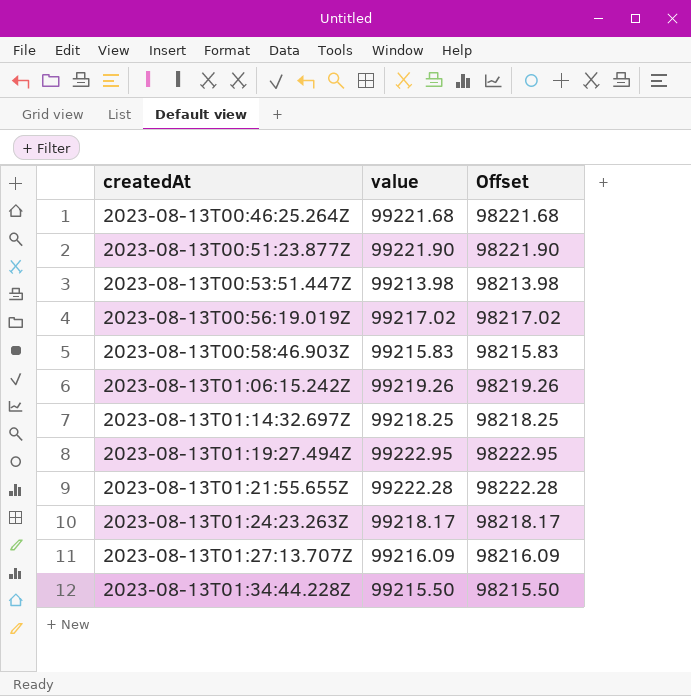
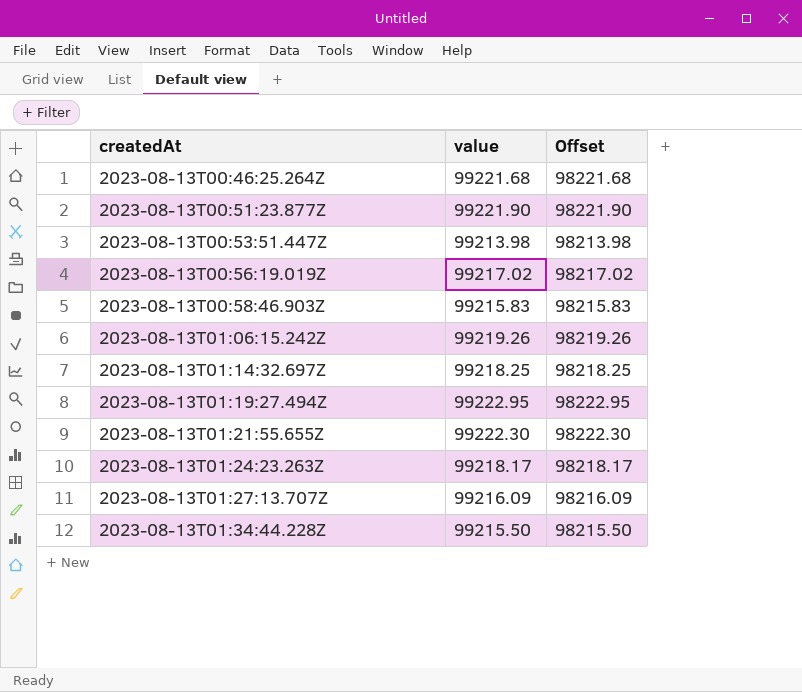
2023-08-13T01:21:55.655Z | value: 99222.28 -> 99222.30
2023-08-13T01:21:55.655Z | Offset: 98222.28 -> 98222.30

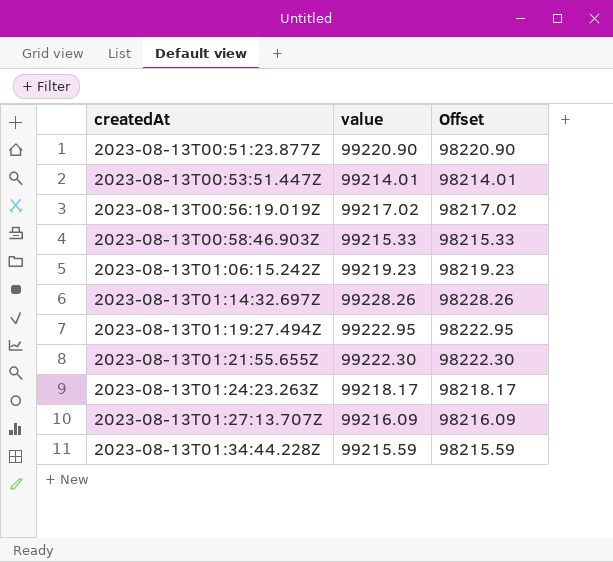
row 2023-08-13T00:46:25.264Z: 99221.68 | 98221.68 -> none
2023-08-13T00:51:23.877Z | value: 99221.90 -> 99220.90
2023-08-13T00:51:23.877Z | Offset: 98221.90 -> 98220.90
2023-08-13T00:53:51.447Z | value: 99213.98 -> 99214.01
2023-08-13T00:53:51.447Z | Offset: 98213.98 -> 98214.01
2023-08-13T00:58:46.903Z | value: 99215.83 -> 99215.33
2023-08-13T00:58:46.903Z | Offset: 98215.83 -> 98215.33
2023-08-13T01:06:15.242Z | value: 99219.26 -> 99219.23
2023-08-13T01:06:15.242Z | Offset: 98219.26 -> 98219.23
2023-08-13T01:14:32.697Z | value: 99218.25 -> 99228.26
2023-08-13T01:14:32.697Z | Offset: 98218.25 -> 98228.26
2023-08-13T01:34:44.228Z | value: 99215.50 -> 99215.59
2023-08-13T01:34:44.228Z | Offset: 98215.50 -> 98215.59

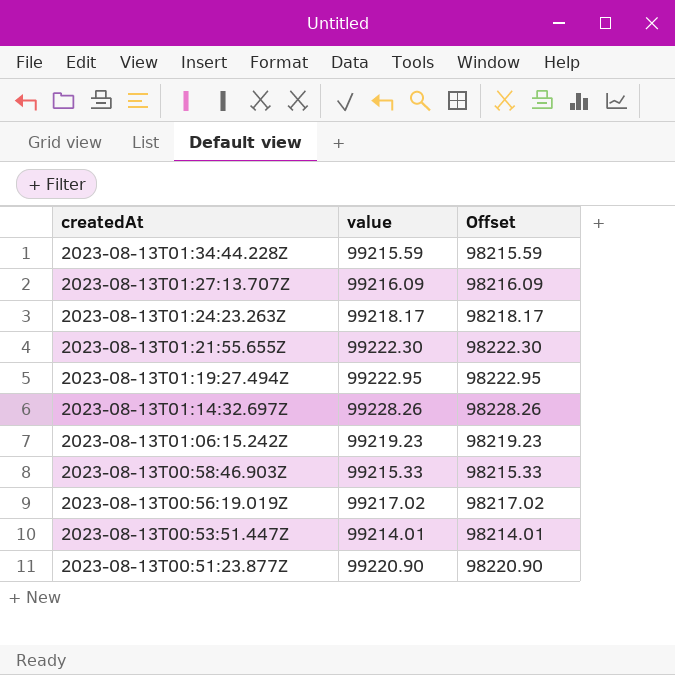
row order: createdAt ascending -> createdAt descending

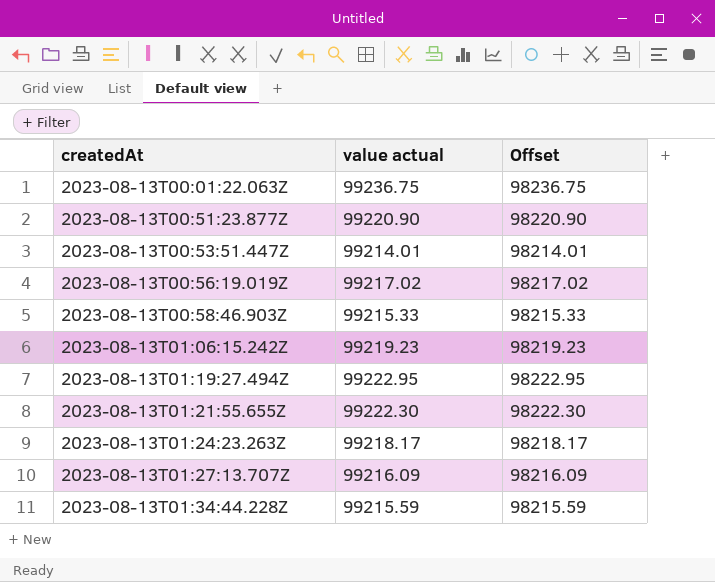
row order: createdAt descending -> createdAt ascending
column name: value -> value actual
row 2023-08-13T01:14:32.697Z: 99228.26 | 98228.26 -> none
row 2023-08-13T00:01:22.063Z: none -> 99236.75 | 98236.75

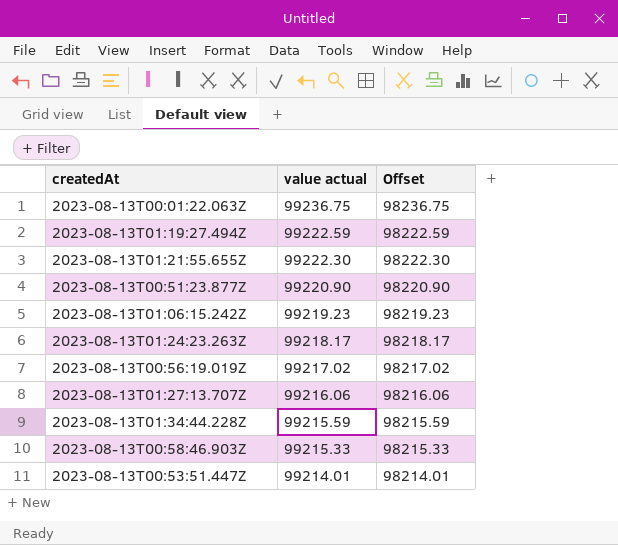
row order: createdAt ascending -> value actual descending
2023-08-13T01:19:27.494Z | value actual: 99222.95 -> 99222.59
2023-08-13T01:19:27.494Z | Offset: 98222.95 -> 98222.59
2023-08-13T01:27:13.707Z | value actual: 99216.09 -> 99216.06
2023-08-13T01:27:13.707Z | Offset: 98216.09 -> 98216.06

